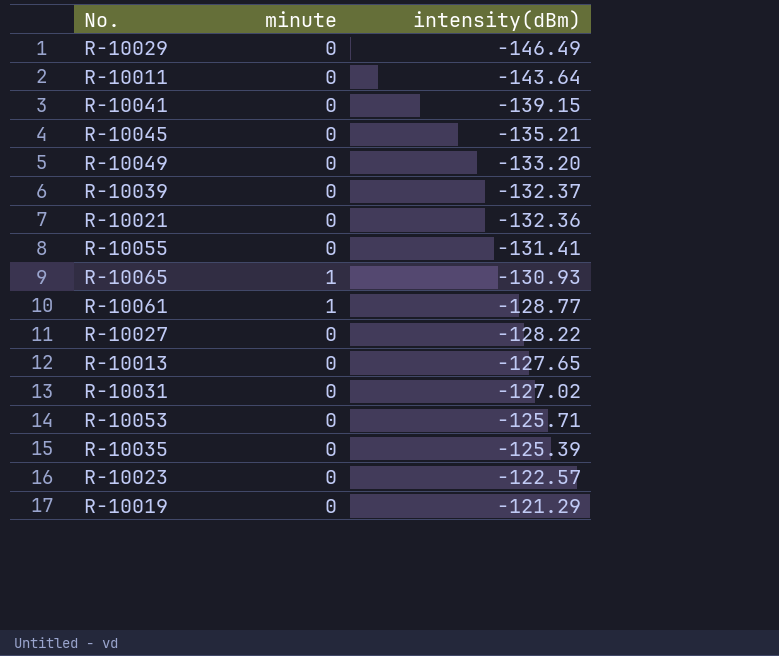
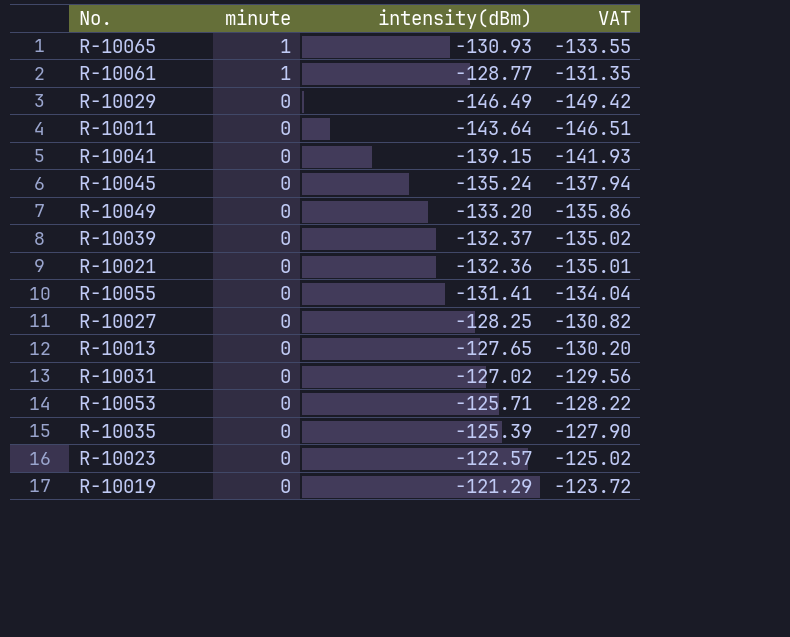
row order: intensity(dBm) ascending -> minute descending
column VAT | formula: none -> [intensity(dBm)] * 1.02
R-10045 | intensity(dBm): -135.21 -> -135.24
R-10027 | intensity(dBm): -128.22 -> -128.25

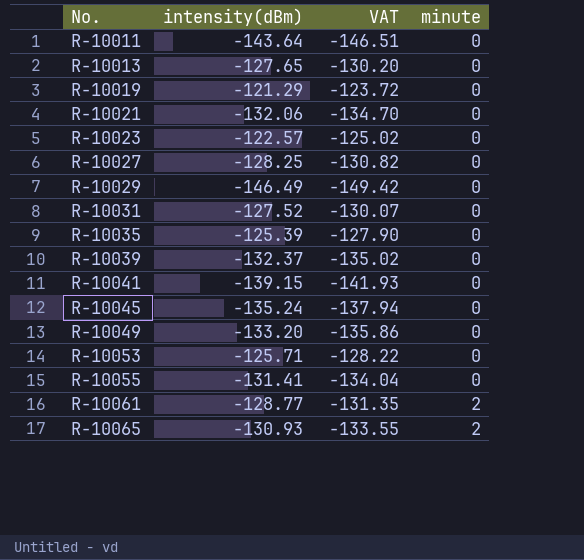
row order: minute descending -> No. ascending
column minute | position: 2 -> 4
R-10021 | intensity(dBm): -132.36 -> -132.06
R-10021 | VAT: -135.01 -> -134.70
R-10031 | intensity(dBm): -127.02 -> -127.52
R-10031 | VAT: -129.56 -> -130.07
R-10061 | minute: 1 -> 2
R-10065 | minute: 1 -> 2

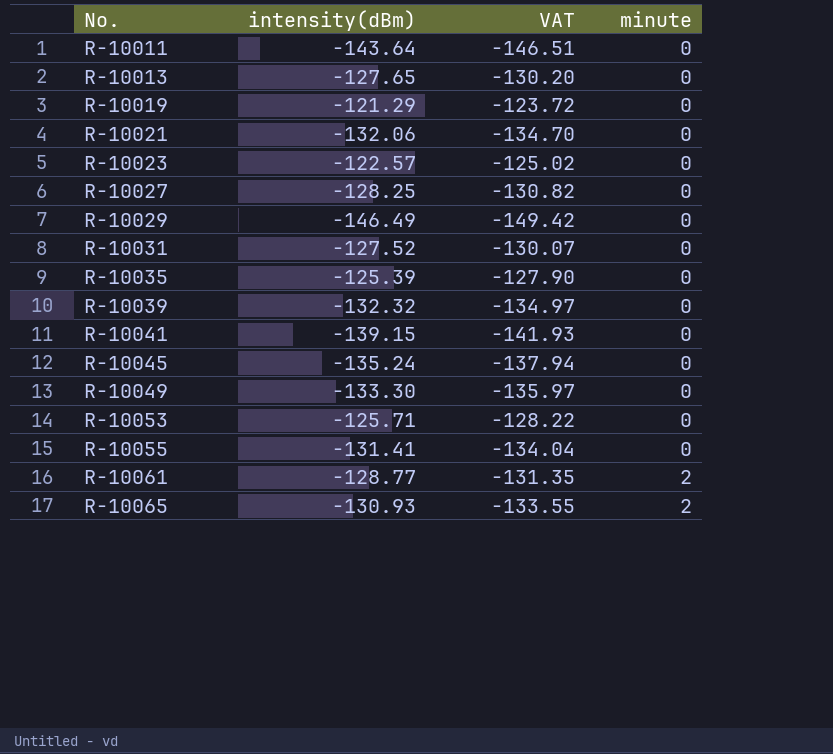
R-10039 | intensity(dBm): -132.37 -> -132.32
R-10039 | VAT: -135.02 -> -134.97
R-10049 | intensity(dBm): -133.20 -> -133.30
R-10049 | VAT: -135.86 -> -135.97

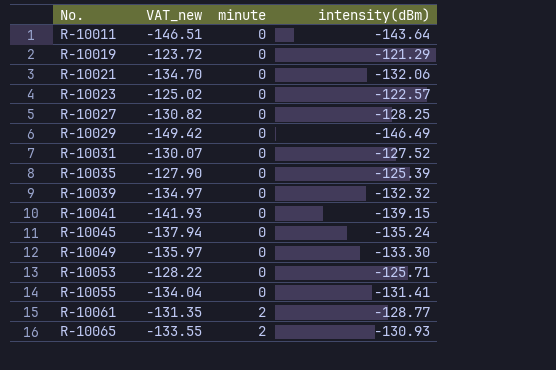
column name: VAT -> VAT_new
column intensity(dBm) | position: 2 -> 4
row R-10013: -127.65 | -130.20 | 0 -> none

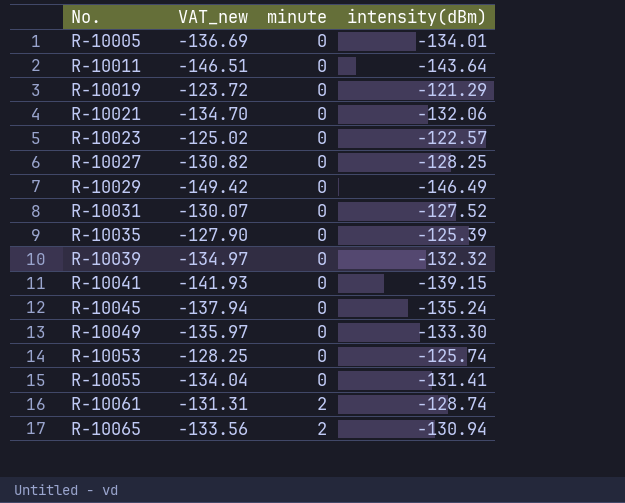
row R-10005: none -> -136.69 | 0 | -134.01
R-10053 | VAT_new: -128.22 -> -128.25
R-10053 | intensity(dBm): -125.71 -> -125.74
R-10061 | VAT_new: -131.35 -> -131.31
R-10061 | intensity(dBm): -128.77 -> -128.74
R-10065 | VAT_new: -133.55 -> -133.56
R-10065 | intensity(dBm): -130.93 -> -130.94

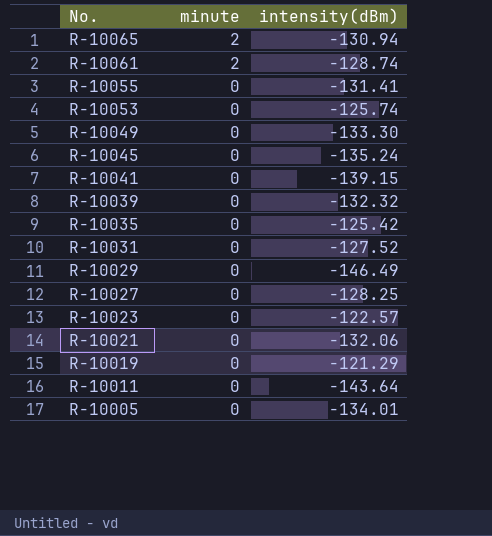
row order: No. ascending -> No. descending
column VAT_new | formula: [intensity(dBm)] * 1.02 -> none
R-10035 | intensity(dBm): -125.39 -> -125.42

